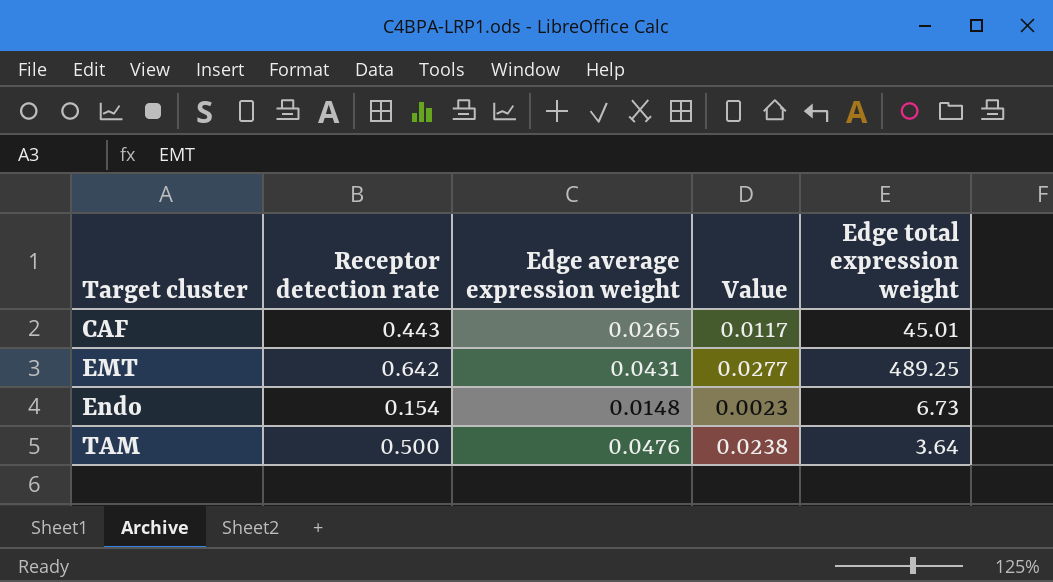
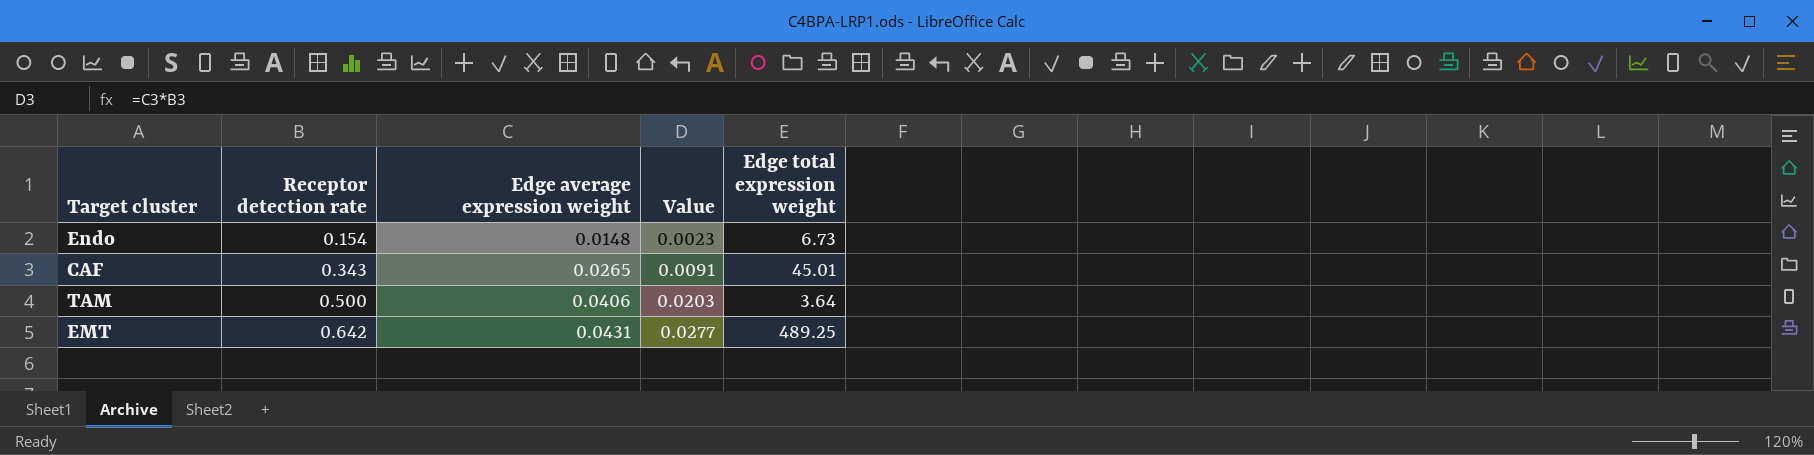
row order: Target cluster ascending -> Receptor detection rate ascending
CAF | Receptor detection rate: 0.443 -> 0.343
CAF | Value: 0.0117 -> 0.0091
TAM | Edge average expression weight: 0.0476 -> 0.0406
TAM | Value: 0.0238 -> 0.0203

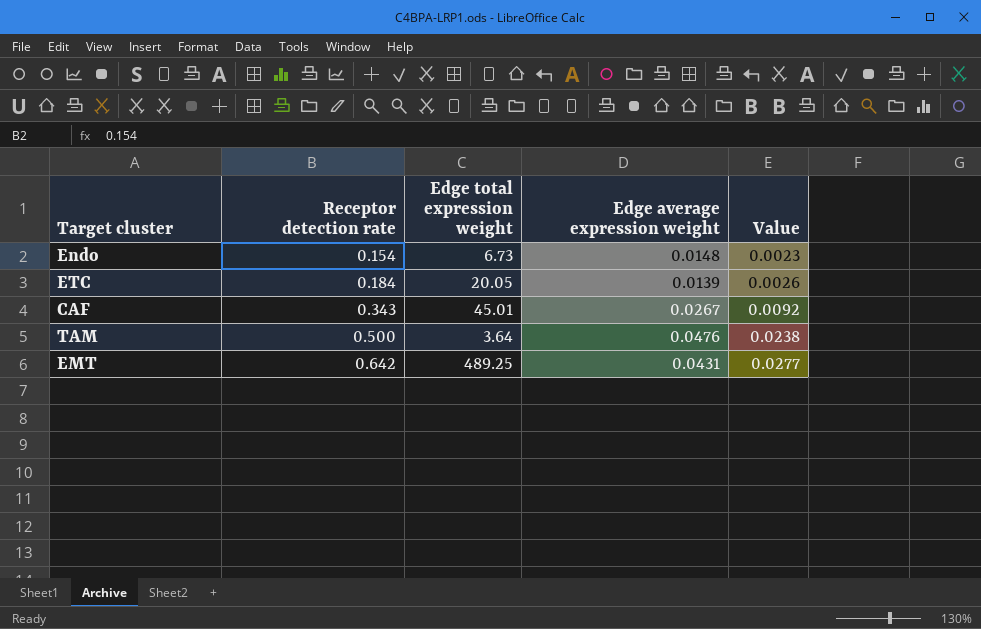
column Edge total expression weight | position: 5 -> 3
row ETC: none -> 0.184 | 20.05 | 0.0139 | 0.0026
CAF | Edge average expression weight: 0.0265 -> 0.0267
CAF | Value: 0.0091 -> 0.0092
TAM | Edge average expression weight: 0.0406 -> 0.0476
TAM | Value: 0.0203 -> 0.0238

